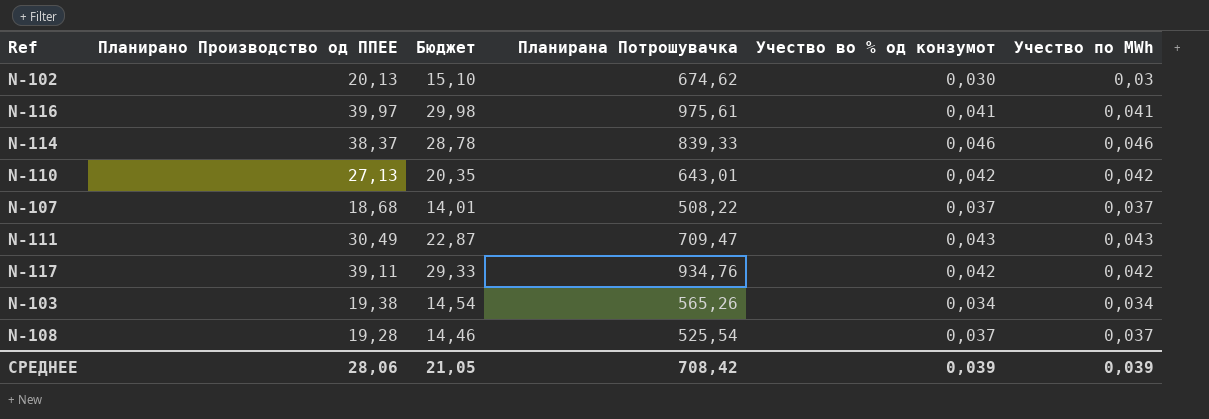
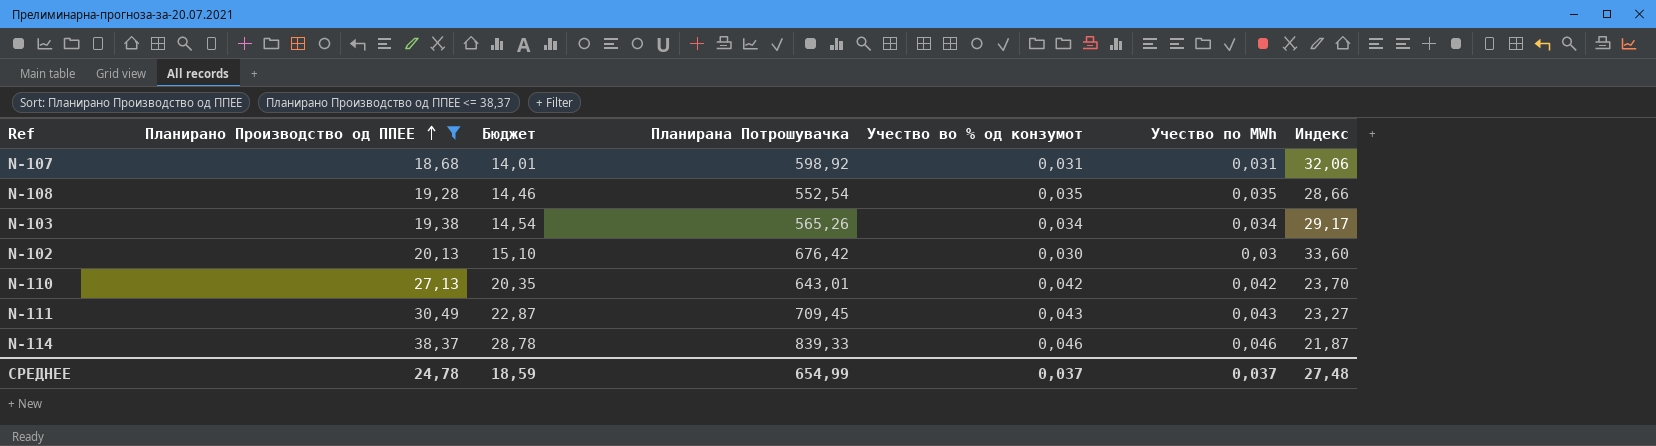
filter: none -> Планирано Производство од ППЕЕ <= 38,37
row order: none -> Планирано Производство од ППЕЕ ascending
column Индекс | formula: none -> [Планирана Потрошувачка] / [Планирано Производство од ППЕЕ]
N-107 | Планирана Потрошувачка: 508,22 -> 598,92
N-107 | Учество во % од конзумот: 0,037 -> 0,031
N-107 | Учество по MWh: 0,037 -> 0,031
N-108 | Планирана Потрошувачка: 525,54 -> 552,54
N-108 | Учество во % од конзумот: 0,037 -> 0,035
N-108 | Учество по MWh: 0,037 -> 0,035
N-102 | Планирана Потрошувачка: 674,62 -> 676,42
N-111 | Планирана Потрошувачка: 709,47 -> 709,45
СРЕДНЕЕ | Планирано Производство од ППЕЕ: 28,06 -> 24,78
СРЕДНЕЕ | Бюджет: 21,05 -> 18,59
СРЕДНЕЕ | Планирана Потрошувачка: 708,42 -> 654,99
СРЕДНЕЕ | Учество во % од конзумот: 0,039 -> 0,037
СРЕДНЕЕ | Учество по MWh: 0,039 -> 0,037

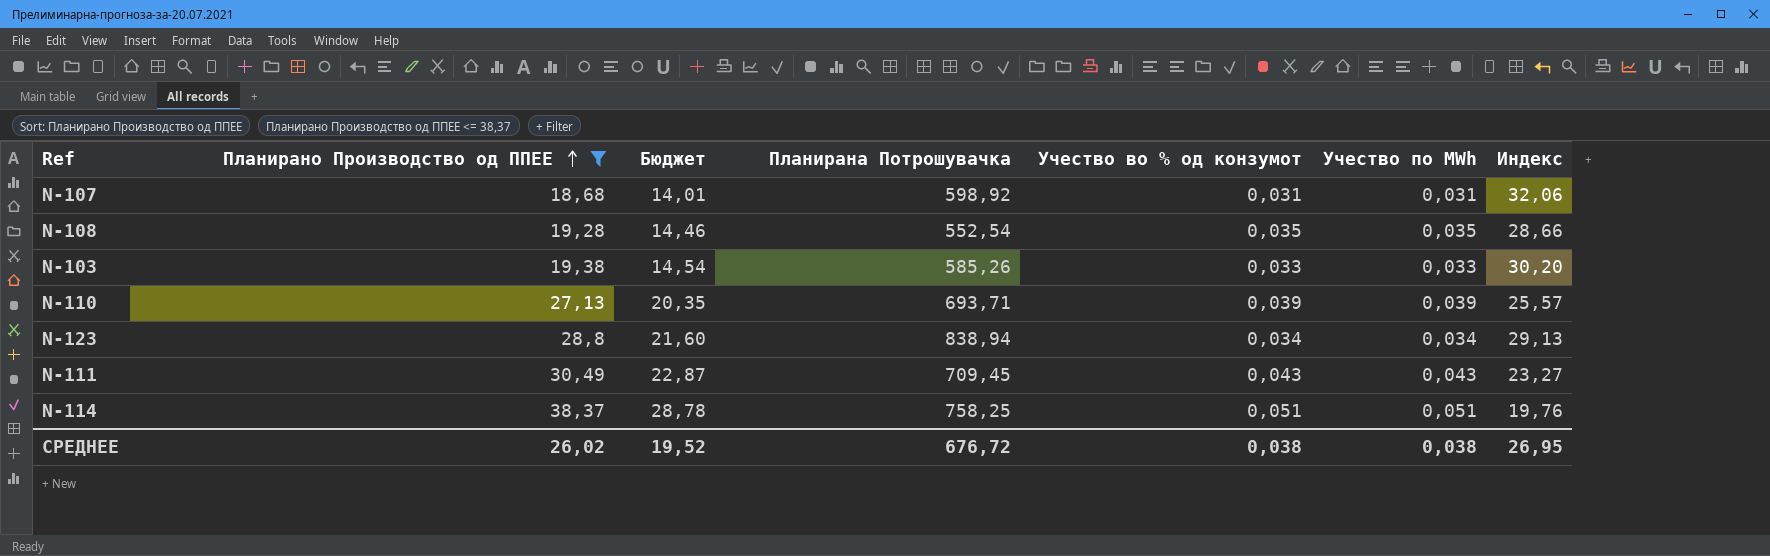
row N-102: 20,13 | 15,10 | 676,42 | 0,030 | 0,03 | 33,60 -> none
N-103 | Планирана Потрошувачка: 565,26 -> 585,26
N-103 | Учество во % од конзумот: 0,034 -> 0,033
N-103 | Учество по MWh: 0,034 -> 0,033
N-103 | Индекс: 29,17 -> 30,20
N-110 | Планирана Потрошувачка: 643,01 -> 693,71
N-110 | Учество во % од конзумот: 0,042 -> 0,039
N-110 | Учество по MWh: 0,042 -> 0,039
N-110 | Индекс: 23,70 -> 25,57
row N-123: none -> 28,8 | 21,60 | 838,94 | 0,034 | 0,034 | 29,13
N-114 | Планирана Потрошувачка: 839,33 -> 758,25
N-114 | Учество во % од конзумот: 0,046 -> 0,051
N-114 | Учество по MWh: 0,046 -> 0,051
N-114 | Индекс: 21,87 -> 19,76
СРЕДНЕЕ | Планирано Производство од ППЕЕ: 24,78 -> 26,02
СРЕДНЕЕ | Бюджет: 18,59 -> 19,52
СРЕДНЕЕ | Планирана Потрошувачка: 654,99 -> 676,72
СРЕДНЕЕ | Учество во % од конзумот: 0,037 -> 0,038
СРЕДНЕЕ | Учество по MWh: 0,037 -> 0,038
СРЕДНЕЕ | Индекс: 27,48 -> 26,95

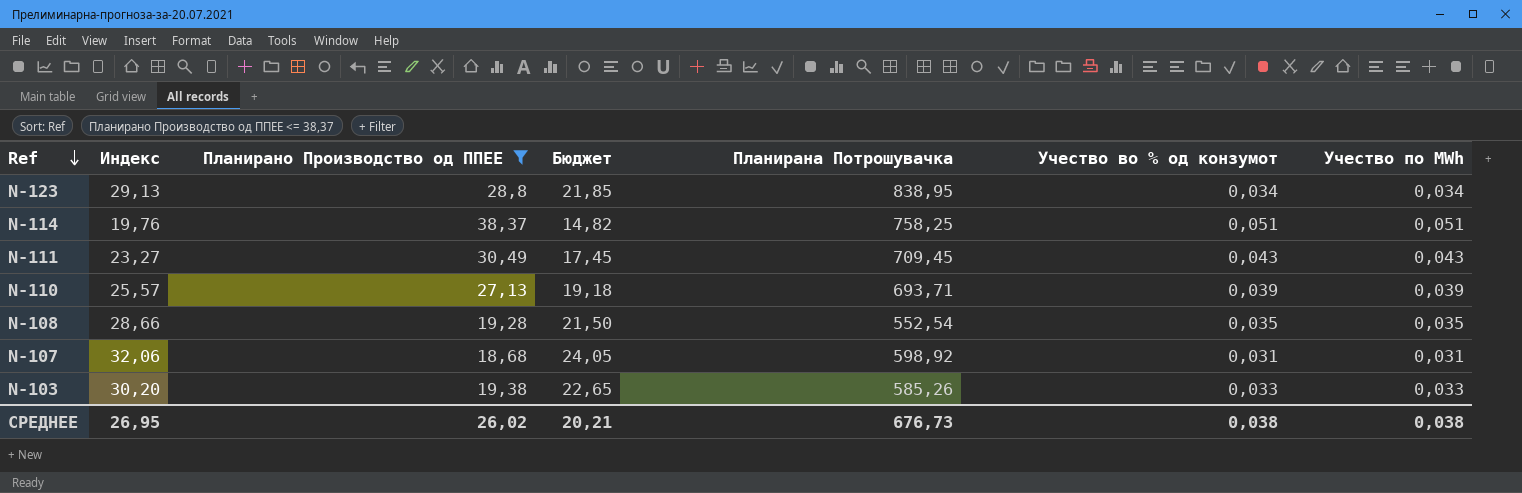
row order: Планирано Производство од ППЕЕ ascending -> Ref descending
column Индекс | position: 7 -> 2
column Бюджет | formula: [Планирано Производство од ППЕЕ] * 0,75 -> [Индекс] * 0,75
N-123 | Планирана Потрошувачка: 838,94 -> 838,95
СРЕДНЕЕ | Бюджет: 19,52 -> 20,21
СРЕДНЕЕ | Планирана Потрошувачка: 676,72 -> 676,73

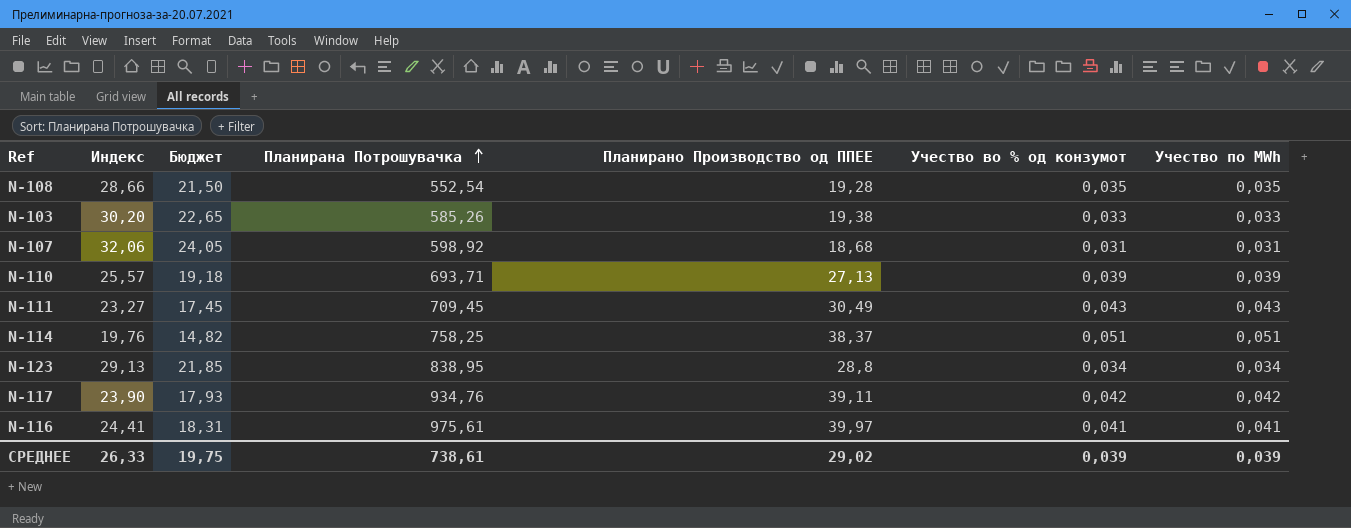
filter: Планирано Производство од ППЕЕ <= 38,37 -> none
row order: Ref descending -> Планирана Потрошувачка ascending
column Планирано Производство од ППЕЕ | position: 3 -> 5
СРЕДНЕЕ | Индекс: 26,95 -> 26,33
СРЕДНЕЕ | Бюджет: 20,21 -> 19,75
СРЕДНЕЕ | Планирана Потрошувачка: 676,73 -> 738,61
СРЕДНЕЕ | Планирано Производство од ППЕЕ: 26,02 -> 29,02
СРЕДНЕЕ | Учество во % од конзумот: 0,038 -> 0,039
СРЕДНЕЕ | Учество по MWh: 0,038 -> 0,039

